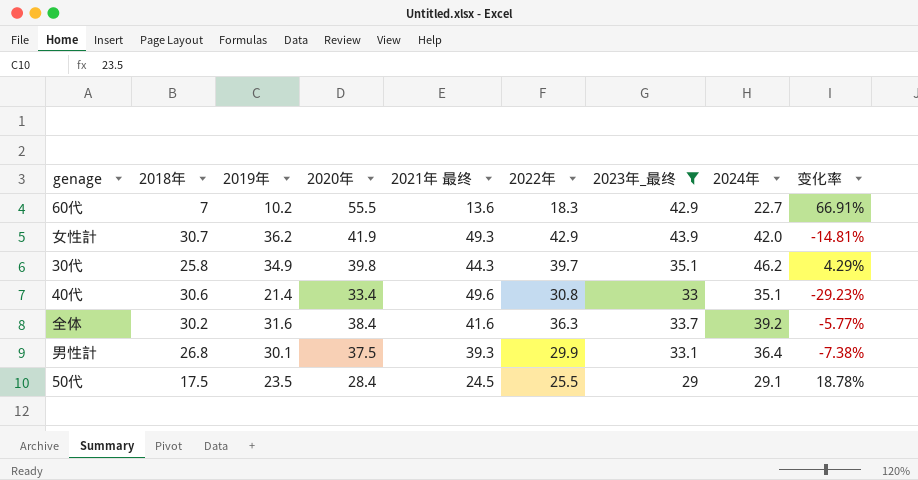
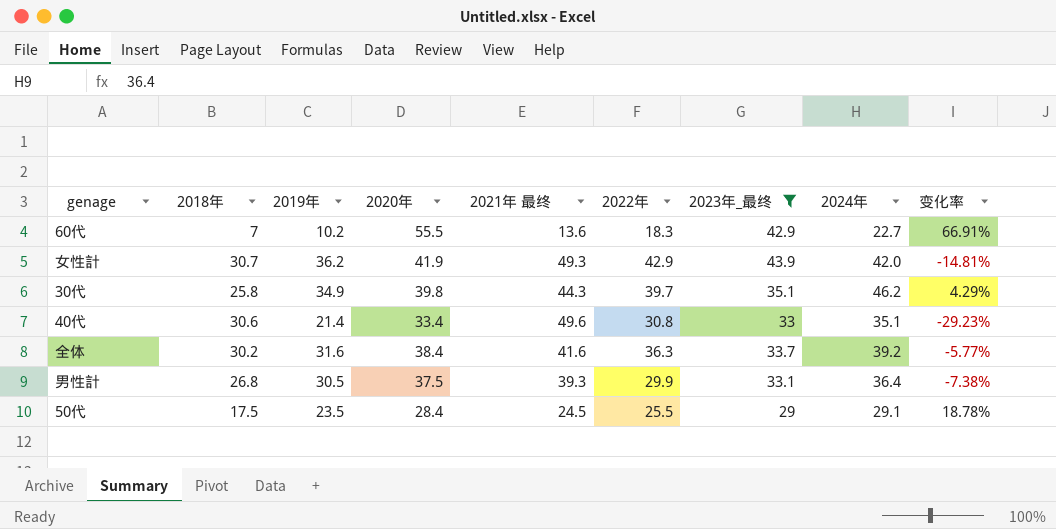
男性計 | 2019年: 30.1 -> 30.5

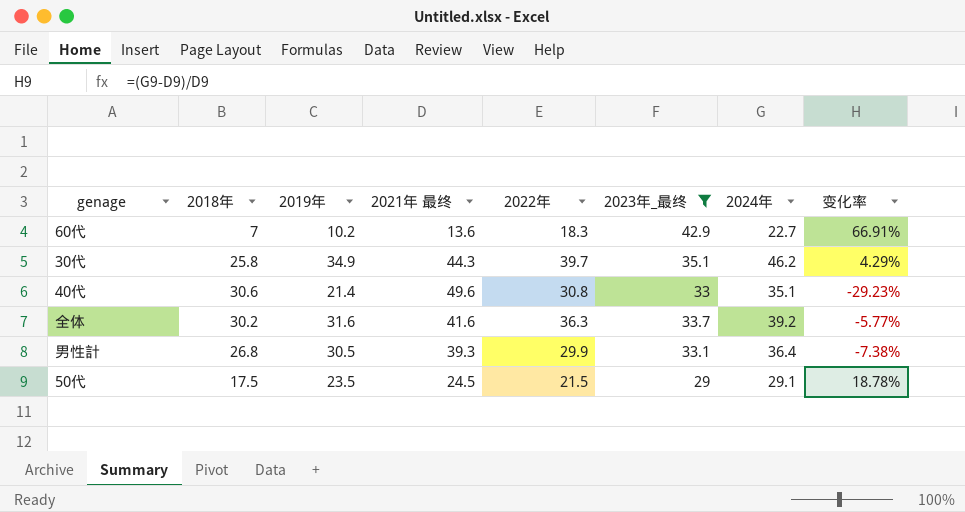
column 2020年 | position: 4 -> none
row 女性計: 30.7 | 36.2 | 41.9 | 49.3 | 42.9 | 43.9 | 42.0 | -14.81% -> none
50代 | 2022年: 25.5 -> 21.5

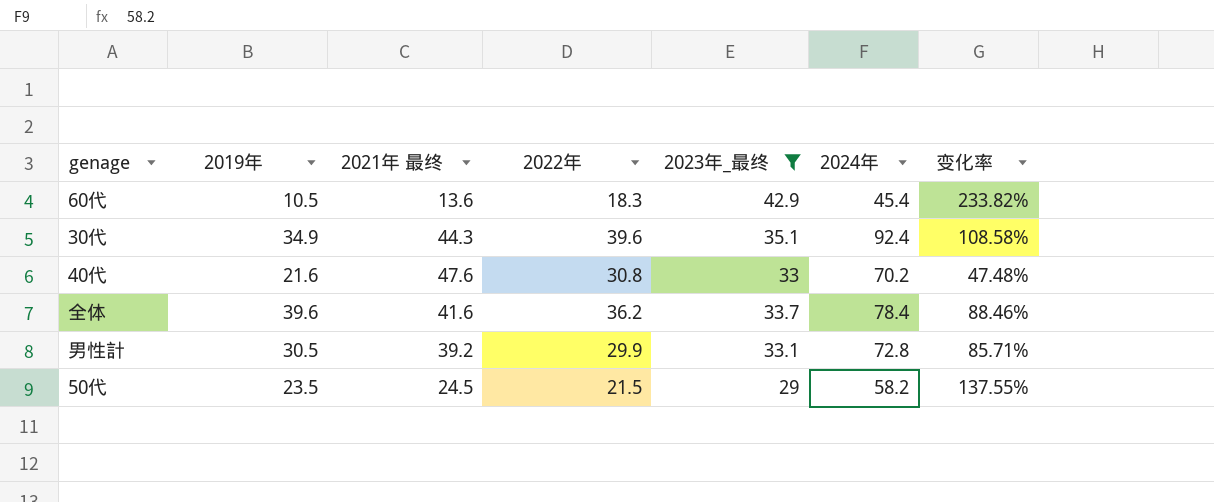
column 2018年 | position: 2 -> none
60代 | 2019年: 10.2 -> 10.5
60代 | 2024年: 22.7 -> 45.4
60代 | 变化率: 66.91% -> 233.82%
30代 | 2022年: 39.7 -> 39.6
30代 | 2024年: 46.2 -> 92.4
30代 | 变化率: 4.29% -> 108.58%
40代 | 2019年: 21.4 -> 21.6
40代 | 2021年 最终: 49.6 -> 47.6
40代 | 2024年: 35.1 -> 70.2
40代 | 变化率: -29.23% -> 47.48%
全体 | 2019年: 31.6 -> 39.6
全体 | 2022年: 36.3 -> 36.2
全体 | 2024年: 39.2 -> 78.4
全体 | 变化率: -5.77% -> 88.46%
男性計 | 2021年 最终: 39.3 -> 39.2
男性計 | 2024年: 36.4 -> 72.8
男性計 | 变化率: -7.38% -> 85.71%
50代 | 2024年: 29.1 -> 58.2
50代 | 变化率: 18.78% -> 137.55%

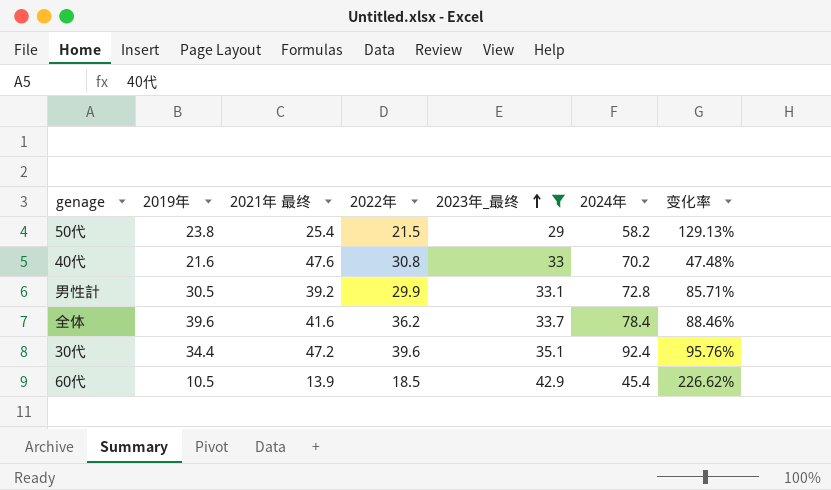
row order: none -> 2023年_最终 ascending
50代 | 2019年: 23.5 -> 23.8
50代 | 2021年 最终: 24.5 -> 25.4
50代 | 变化率: 137.55% -> 129.13%
30代 | 2019年: 34.9 -> 34.4
30代 | 2021年 最终: 44.3 -> 47.2
30代 | 变化率: 108.58% -> 95.76%
60代 | 2021年 最终: 13.6 -> 13.9
60代 | 2022年: 18.3 -> 18.5
60代 | 变化率: 233.82% -> 226.62%

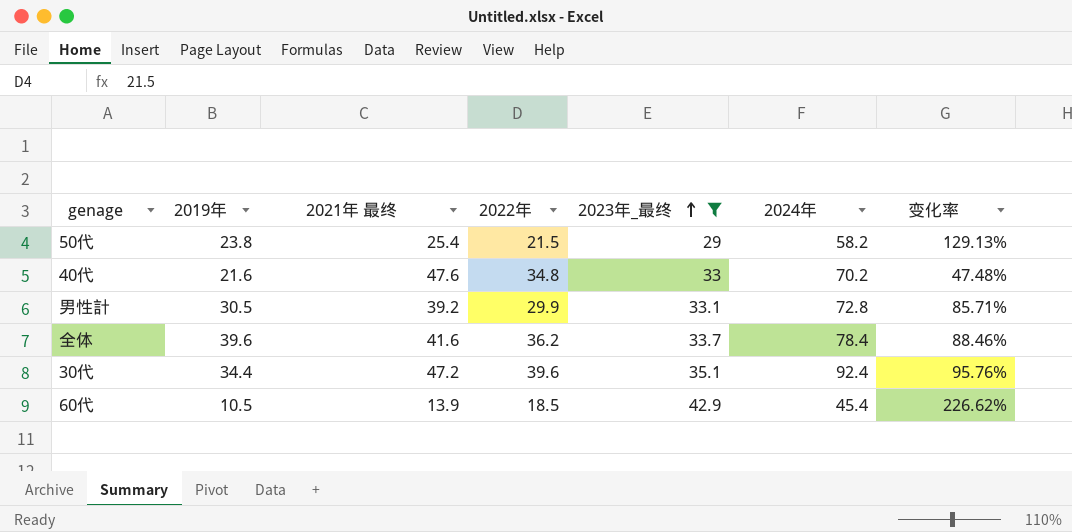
40代 | 2022年: 30.8 -> 34.8

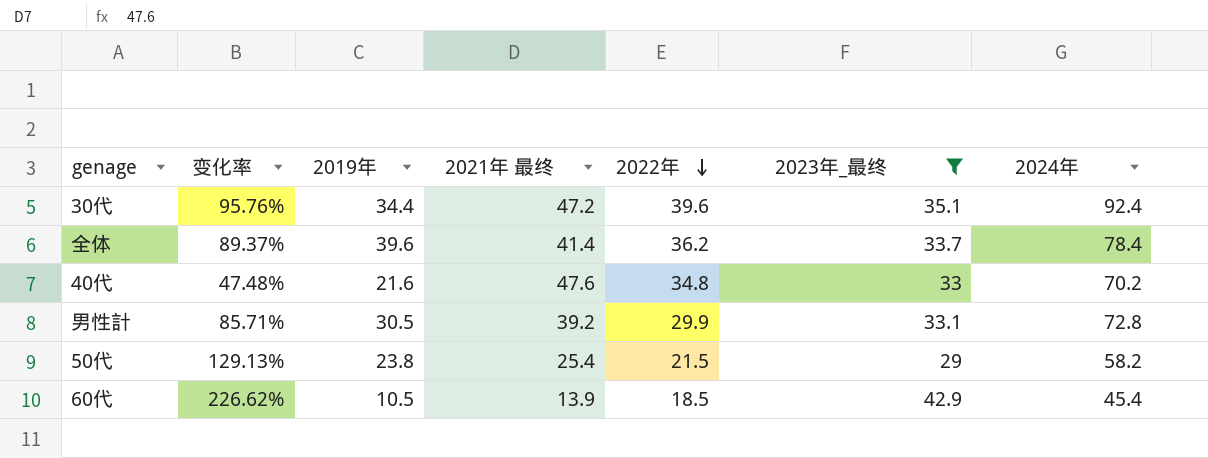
row order: 2023年_最终 ascending -> 2022年 descending
column 变化率 | position: 7 -> 2
全体 | 变化率: 88.46% -> 89.37%
全体 | 2021年 最终: 41.6 -> 41.4

